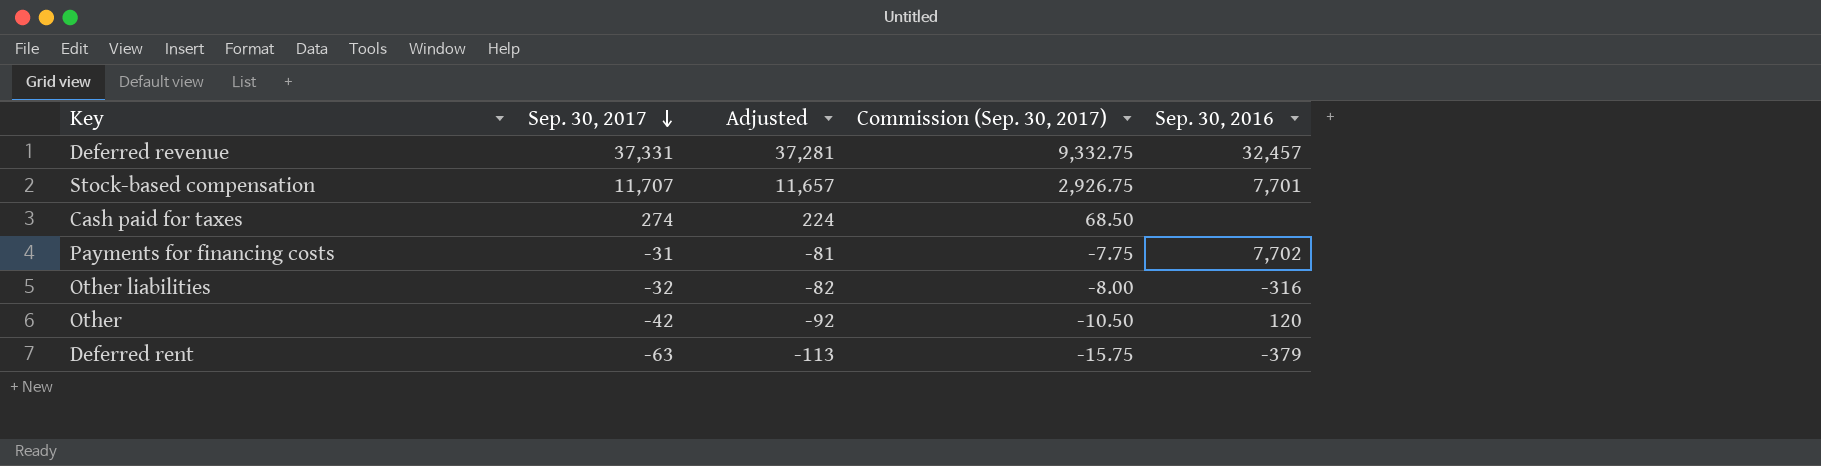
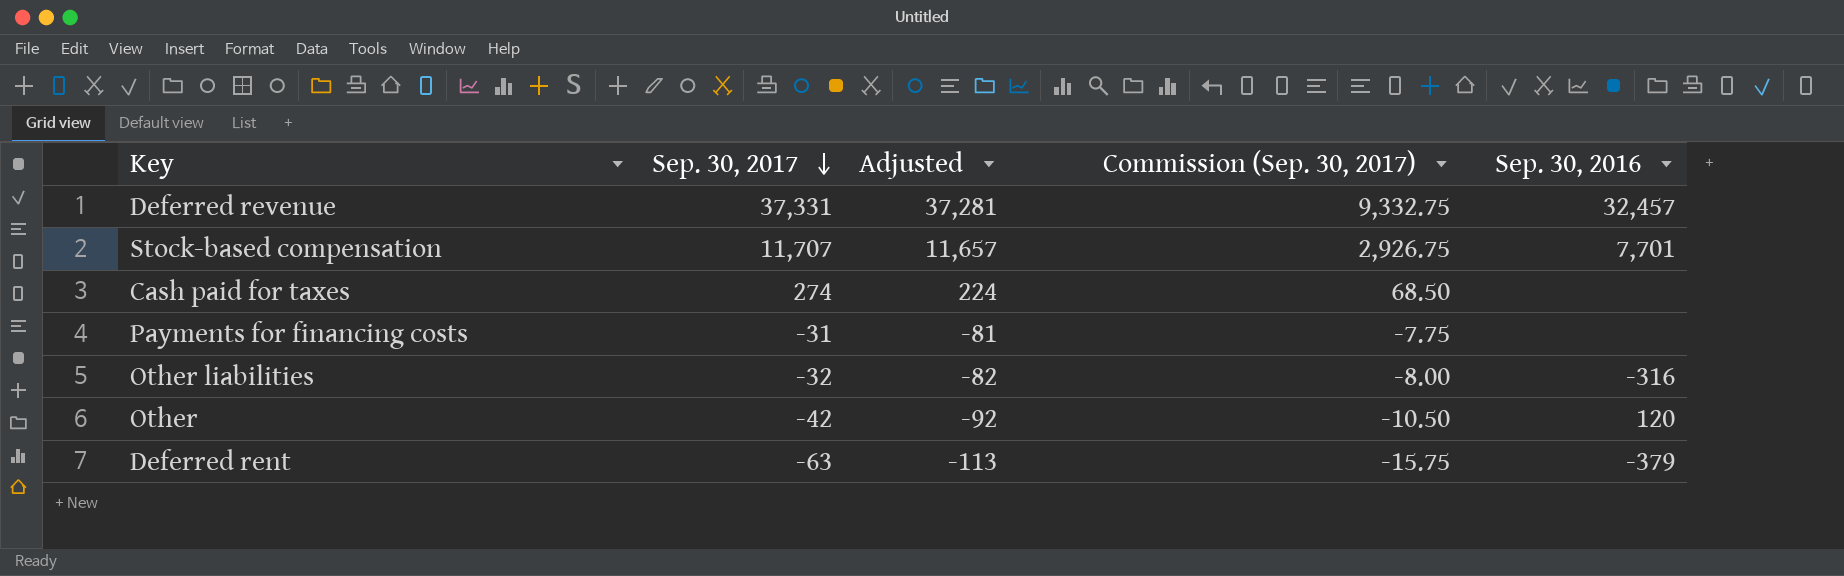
Payments for financing costs | Sep. 30, 2016: 7,702 -> none

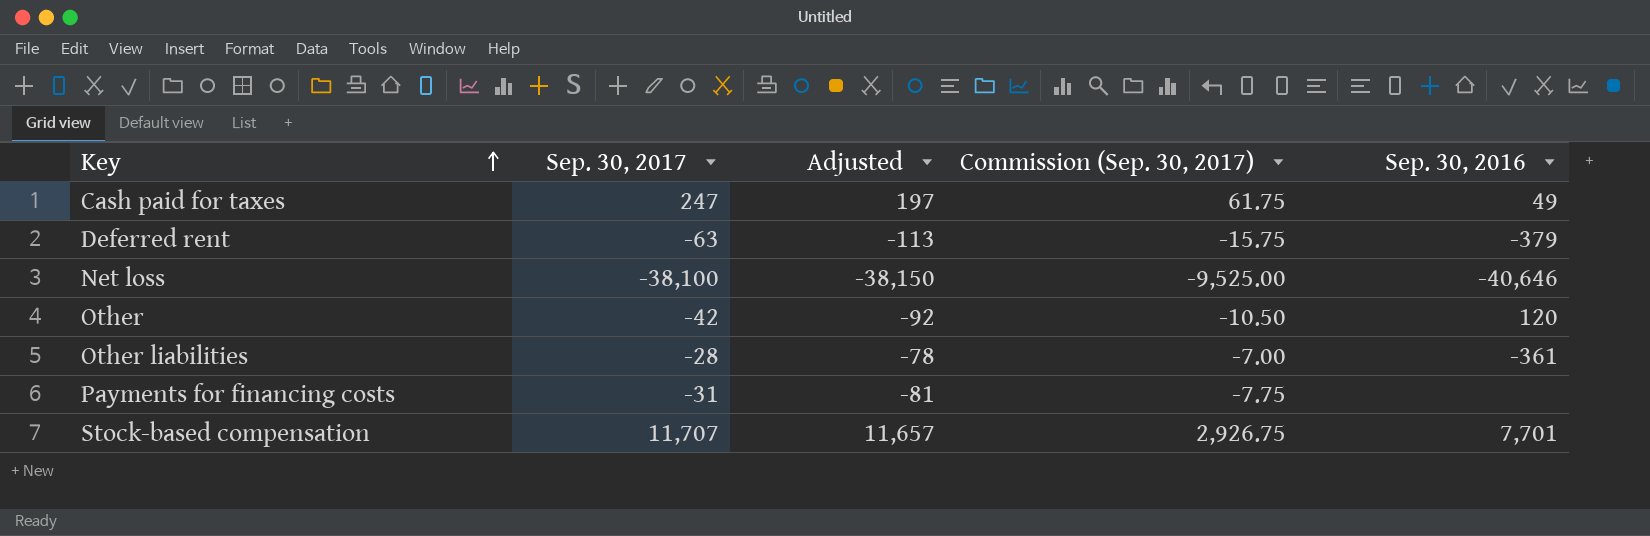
row order: Sep. 30, 2017 descending -> Key ascending
row Deferred revenue: 37,331 | 37,281 | 9,332.75 | 32,457 -> none
Cash paid for taxes | Sep. 30, 2017: 274 -> 247
Cash paid for taxes | Adjusted: 224 -> 197
Cash paid for taxes | Commission (Sep. 30, 2017): 68.50 -> 61.75
Cash paid for taxes | Sep. 30, 2016: none -> 49
row Net loss: none -> -38,100 | -38,150 | -9,525.00 | -40,646
Other liabilities | Sep. 30, 2017: -32 -> -28
Other liabilities | Adjusted: -82 -> -78
Other liabilities | Commission (Sep. 30, 2017): -8.00 -> -7.00
Other liabilities | Sep. 30, 2016: -316 -> -361

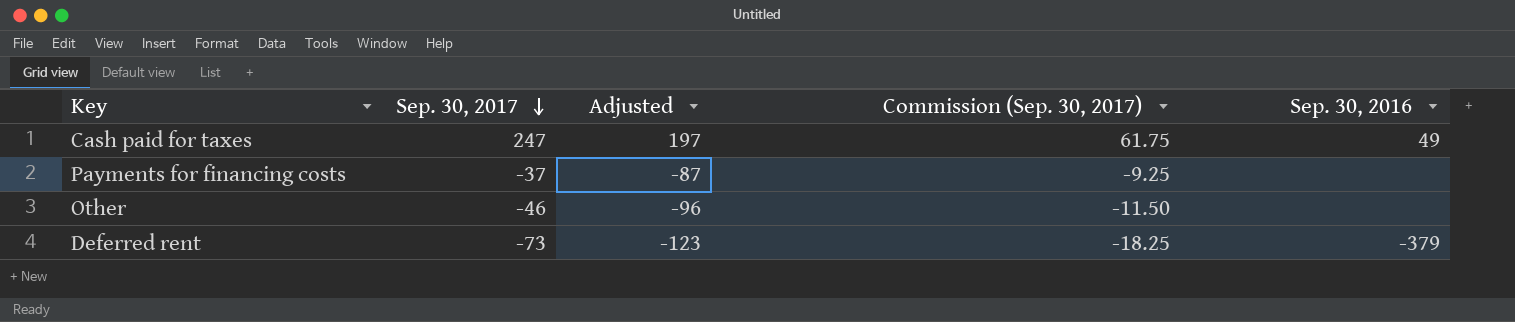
row order: Key ascending -> Sep. 30, 2017 descending
row Net loss: -38,100 | -38,150 | -9,525.00 | -40,646 -> none
row Other liabilities: -28 | -78 | -7.00 | -361 -> none
row Stock-based compensation: 11,707 | 11,657 | 2,926.75 | 7,701 -> none
Payments for financing costs | Sep. 30, 2017: -31 -> -37
Payments for financing costs | Adjusted: -81 -> -87
Payments for financing costs | Commission (Sep. 30, 2017): -7.75 -> -9.25
Other | Sep. 30, 2017: -42 -> -46
Other | Adjusted: -92 -> -96
Other | Commission (Sep. 30, 2017): -10.50 -> -11.50
Other | Sep. 30, 2016: 120 -> none
Deferred rent | Sep. 30, 2017: -63 -> -73
Deferred rent | Adjusted: -113 -> -123
Deferred rent | Commission (Sep. 30, 2017): -15.75 -> -18.25

